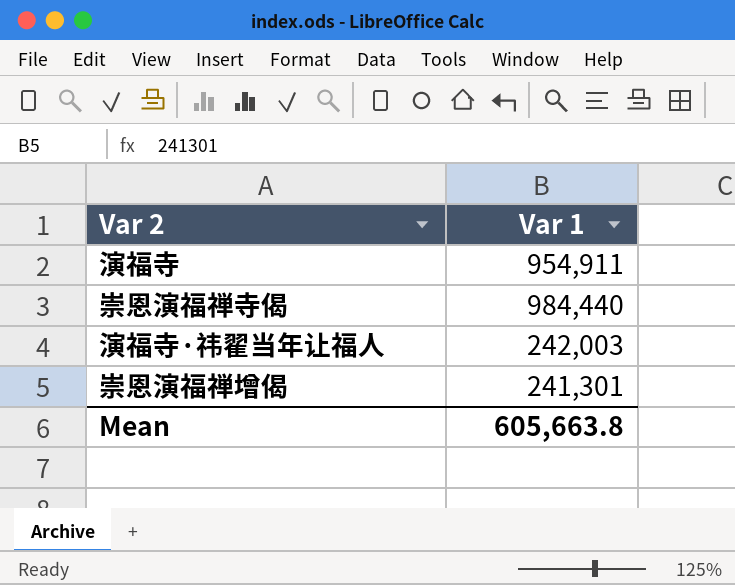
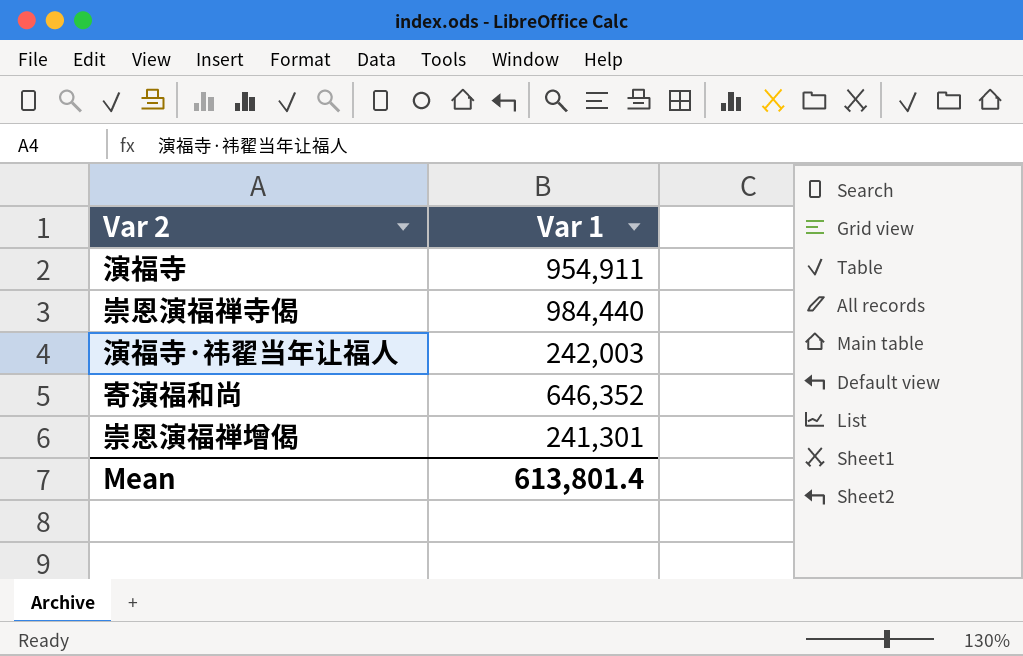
row 寄演福和尚: none -> 646,352
Mean | Var 1: 605,663.8 -> 613,801.4

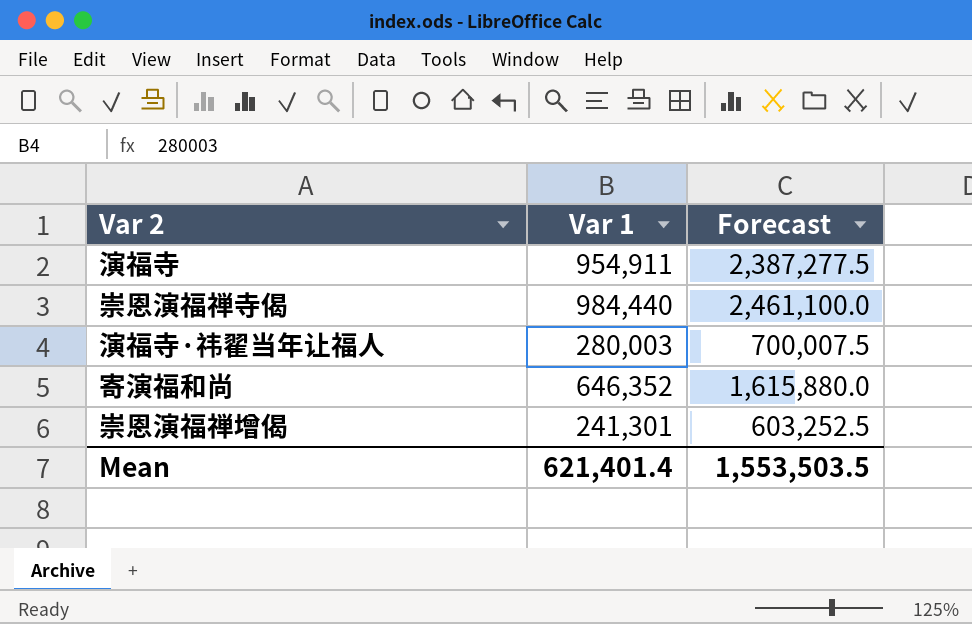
column Forecast | formula: none -> [Var 1] * 2.5
演福寺·祎翟当年让福人 | Var 1: 242,003 -> 280,003
Mean | Var 1: 613,801.4 -> 621,401.4

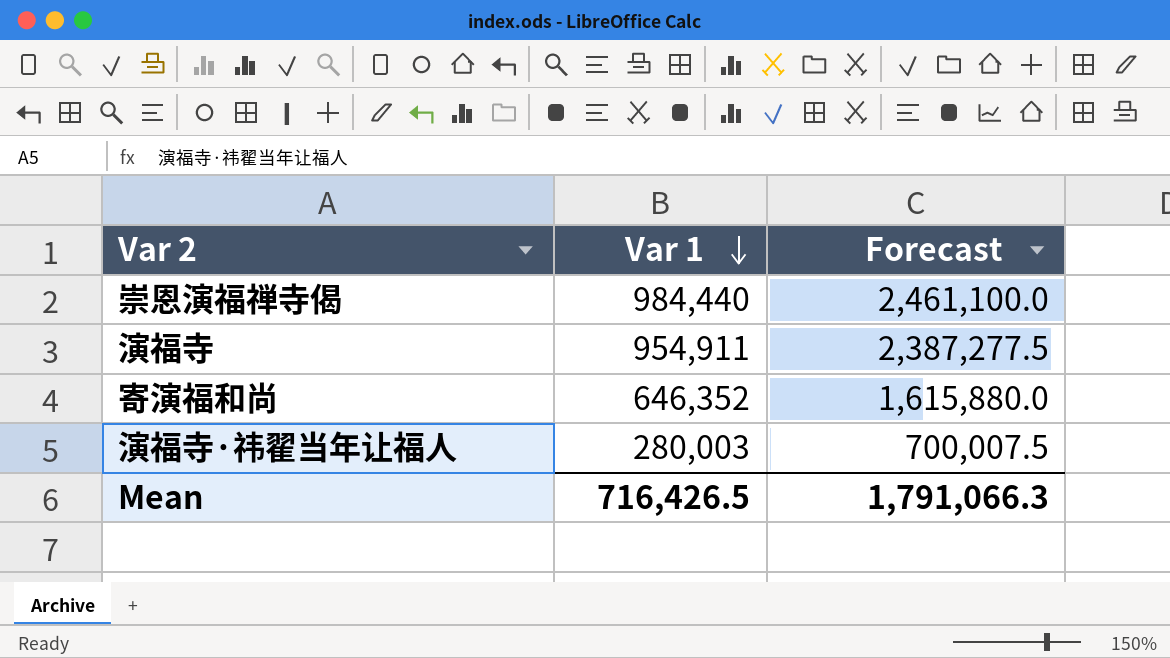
row order: none -> Var 1 descending
row 崇恩演福禅增偈: 241,301 | 603,252.5 -> none
Mean | Var 1: 621,401.4 -> 716,426.5
Mean | Forecast: 1,553,503.5 -> 1,791,066.3

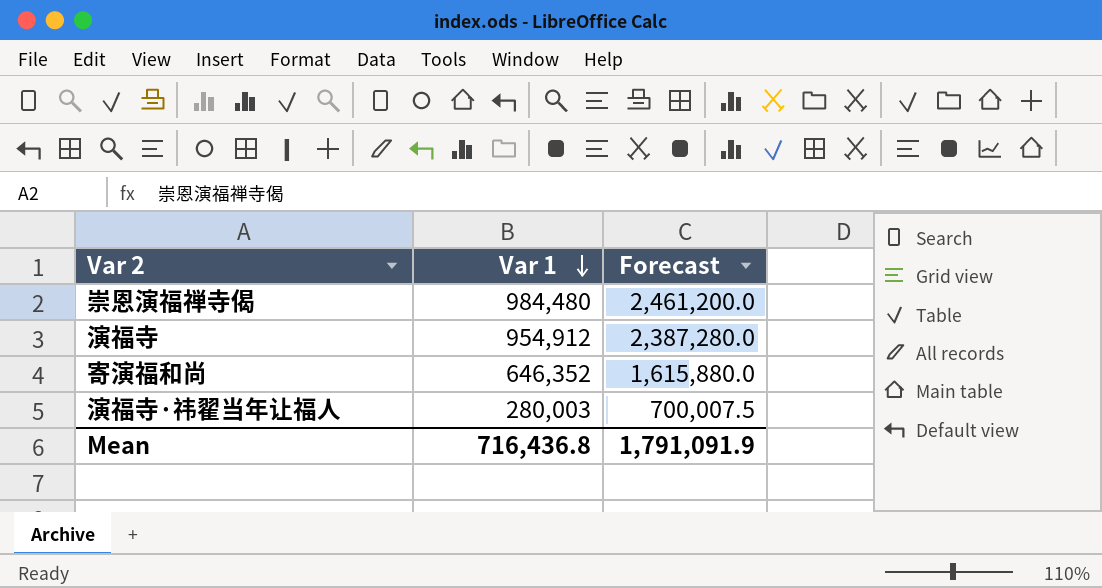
崇恩演福禅寺偈 | Var 1: 984,440 -> 984,480
崇恩演福禅寺偈 | Forecast: 2,461,100.0 -> 2,461,200.0
演福寺 | Var 1: 954,911 -> 954,912
演福寺 | Forecast: 2,387,277.5 -> 2,387,280.0
Mean | Var 1: 716,426.5 -> 716,436.8
Mean | Forecast: 1,791,066.3 -> 1,791,091.9

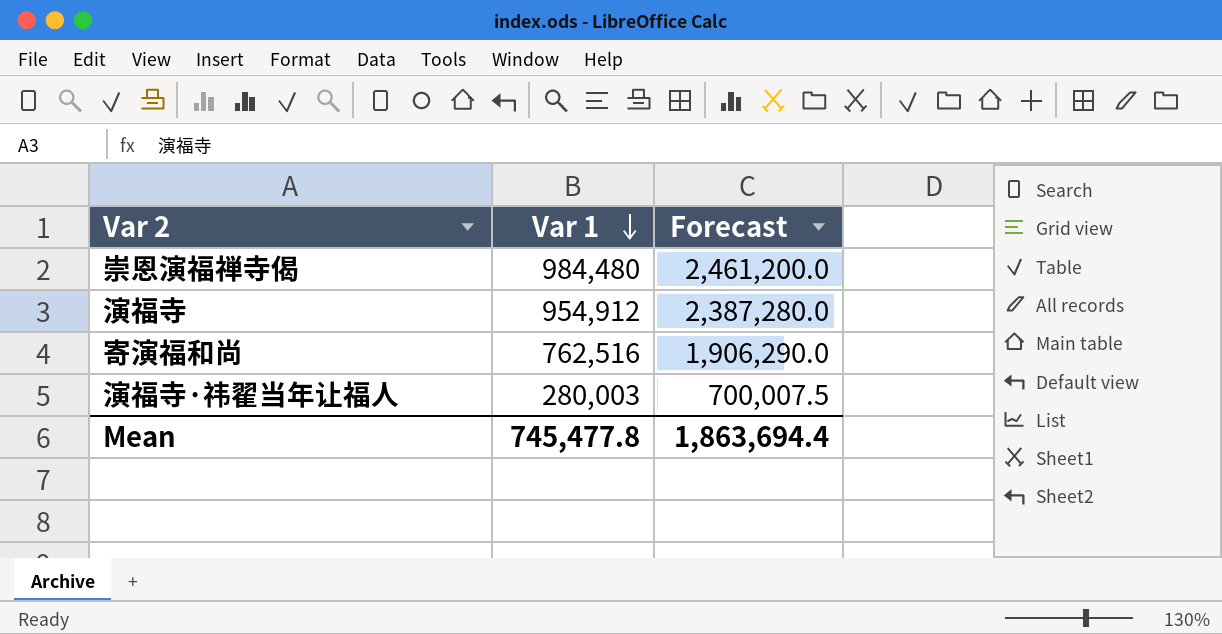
寄演福和尚 | Var 1: 646,352 -> 762,516
寄演福和尚 | Forecast: 1,615,880.0 -> 1,906,290.0
Mean | Var 1: 716,436.8 -> 745,477.8
Mean | Forecast: 1,791,091.9 -> 1,863,694.4

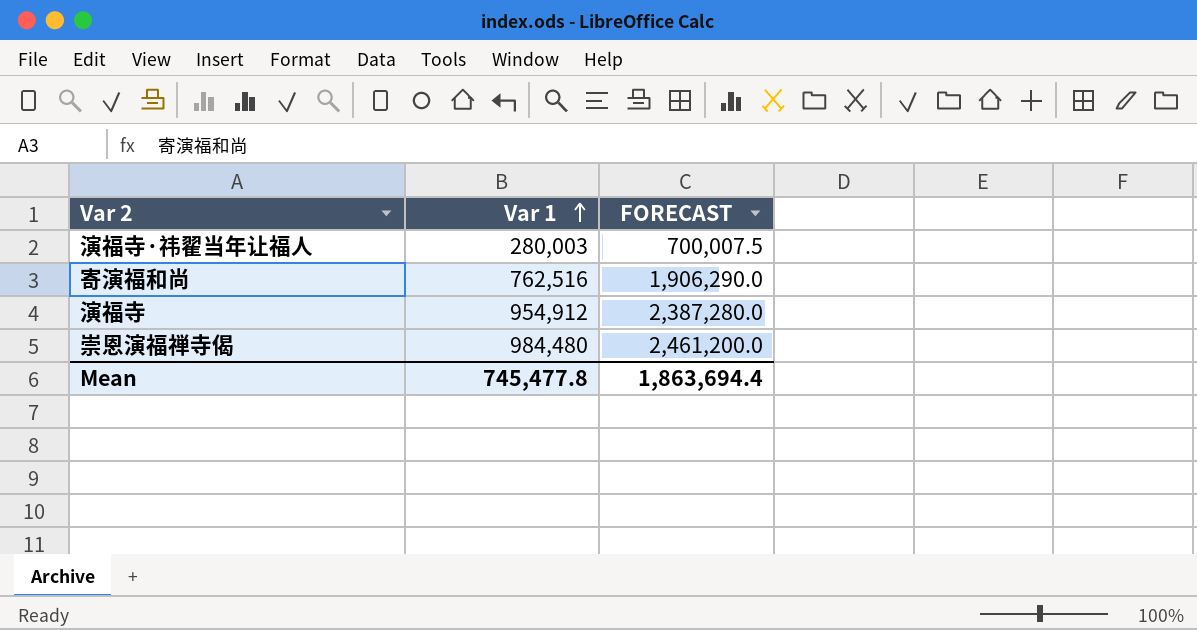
row order: Var 1 descending -> Var 1 ascending
column name: Forecast -> FORECAST

